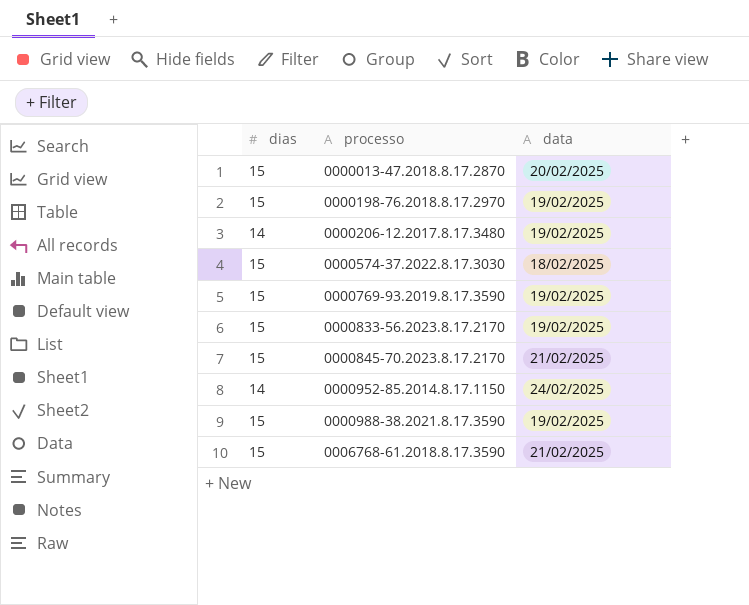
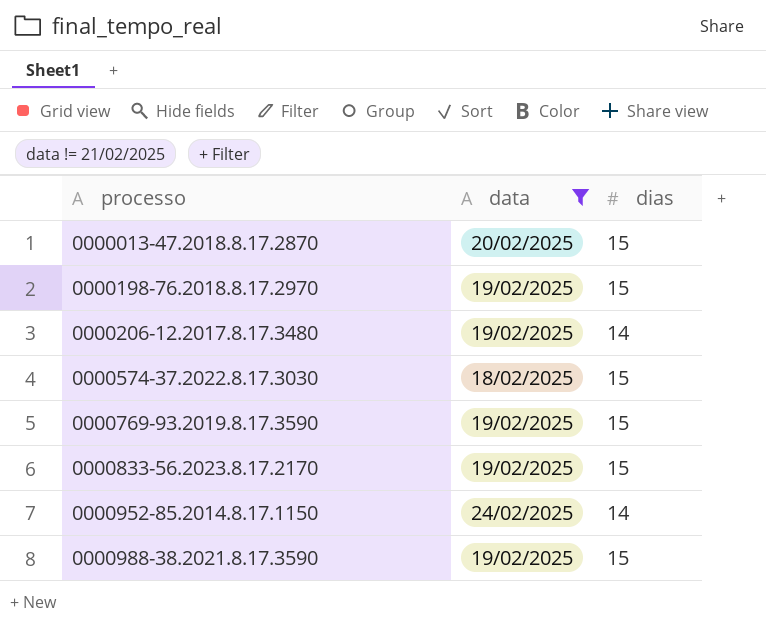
filter: none -> data != 21/02/2025
column dias | position: 1 -> 3

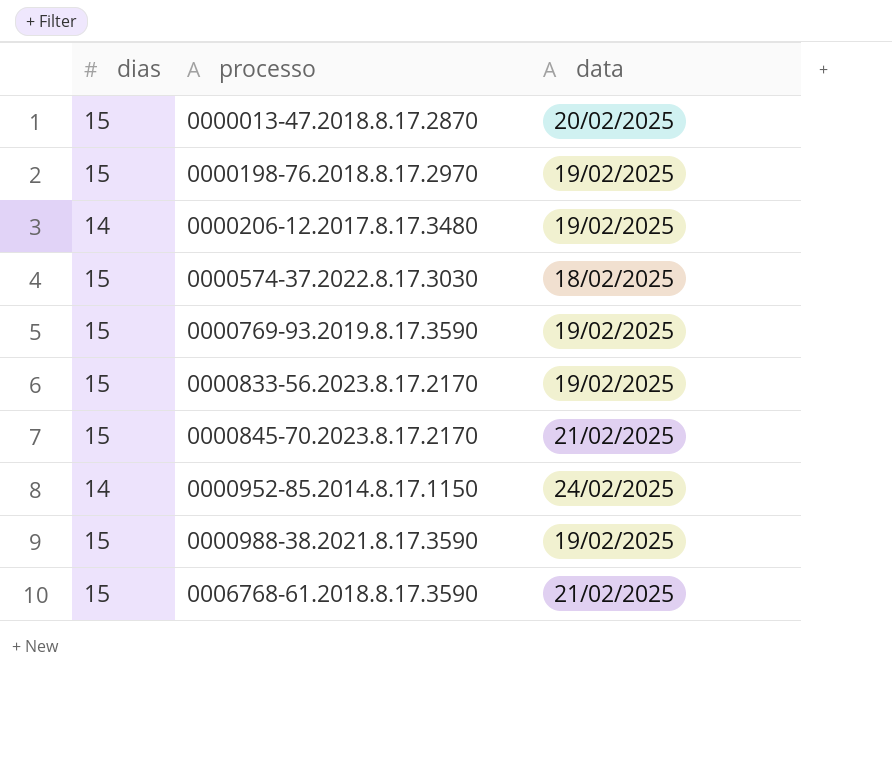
filter: data != 21/02/2025 -> none
column dias | position: 3 -> 1

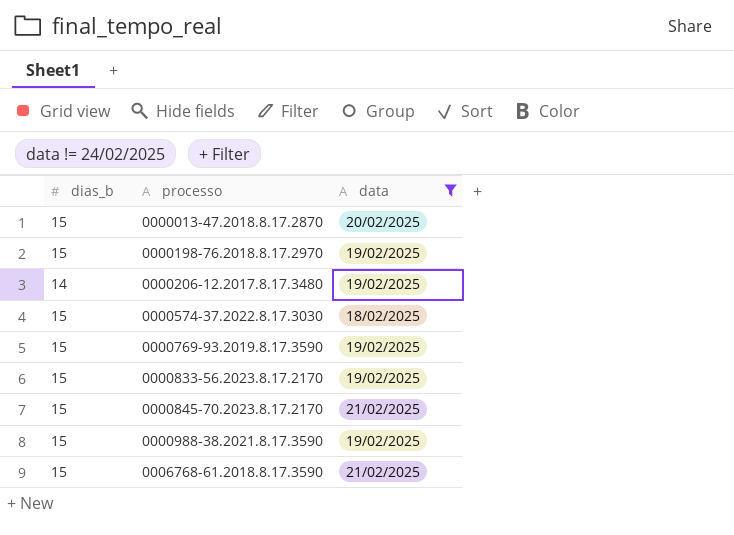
filter: none -> data != 24/02/2025
column name: dias -> dias_b

